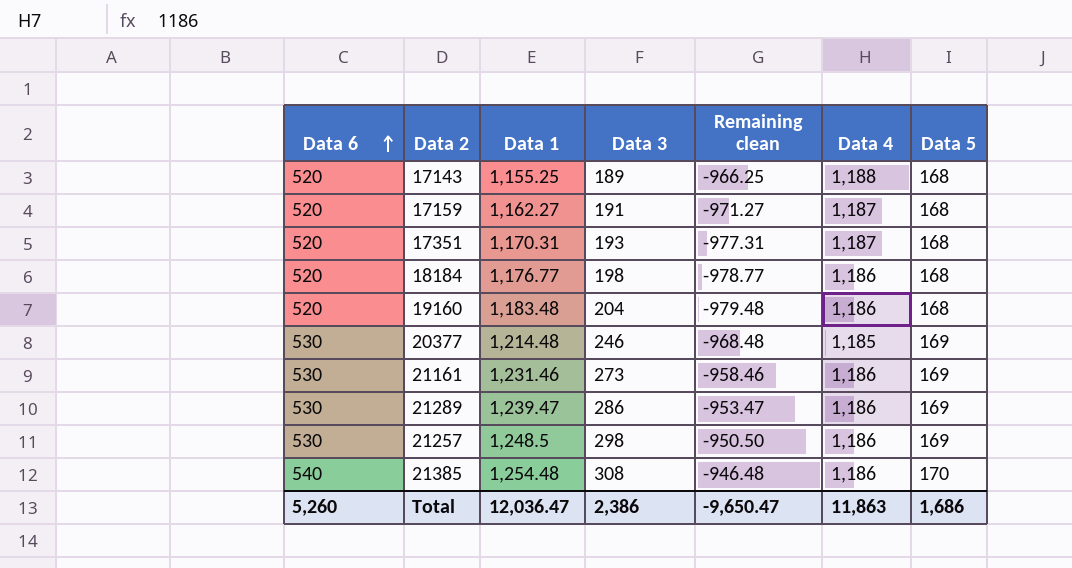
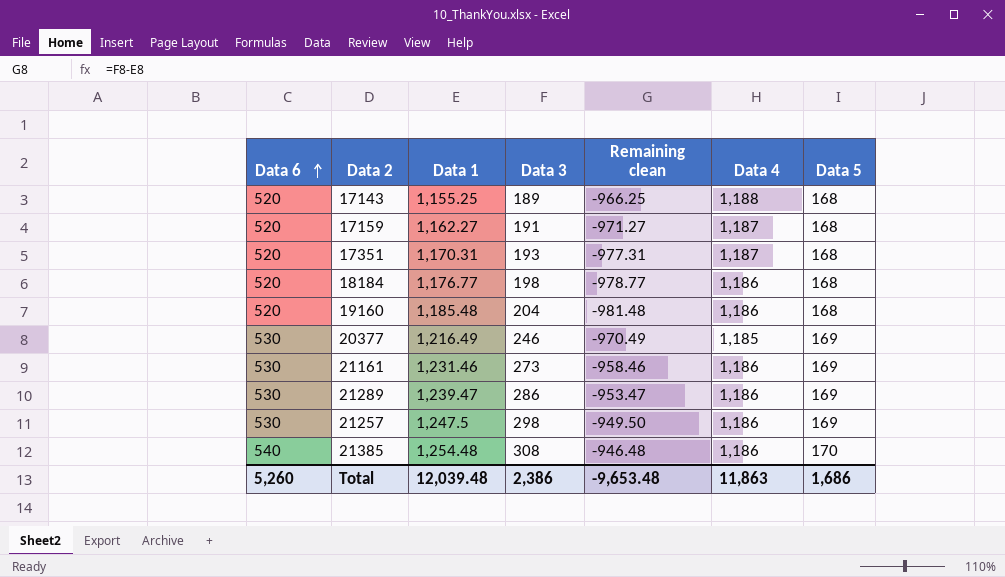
19160 | Data 1: 1,183.48 -> 1,185.48
19160 | Remaining clean: -979.48 -> -981.48
20377 | Data 1: 1,214.48 -> 1,216.49
20377 | Remaining clean: -968.48 -> -970.49
21257 | Data 1: 1,248.5 -> 1,247.5
21257 | Remaining clean: -950.50 -> -949.50
Total | Data 1: 12,036.47 -> 12,039.48
Total | Remaining clean: -9,650.47 -> -9,653.48

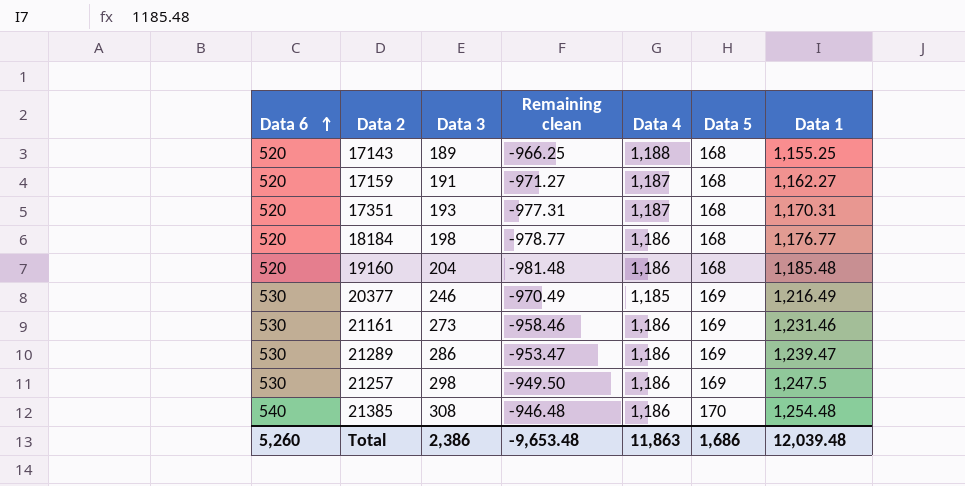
column Data 1 | position: 3 -> 7

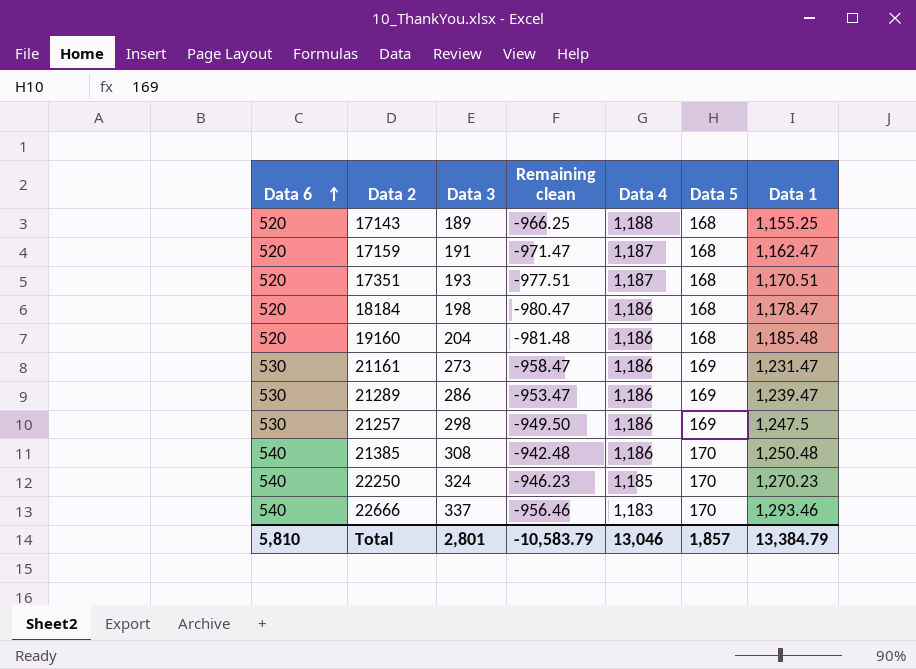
row 20377: 530 | 246 | -970.49 | 1,185 | 169 | 1,216.49 -> none
17159 | Remaining clean: -971.27 -> -971.47
17159 | Data 1: 1,162.27 -> 1,162.47
17351 | Remaining clean: -977.31 -> -977.51
17351 | Data 1: 1,170.31 -> 1,170.51
18184 | Remaining clean: -978.77 -> -980.47
18184 | Data 1: 1,176.77 -> 1,178.47
21161 | Remaining clean: -958.46 -> -958.47
21161 | Data 1: 1,231.46 -> 1,231.47
21385 | Remaining clean: -946.48 -> -942.48
21385 | Data 1: 1,254.48 -> 1,250.48
row 22250: none -> 540 | 324 | -946.23 | 1,185 | 170 | 1,270.23
row 22666: none -> 540 | 337 | -956.46 | 1,183 | 170 | 1,293.46
Total | Data 6: 5,260 -> 5,810
Total | Data 3: 2,386 -> 2,801
Total | Remaining clean: -9,653.48 -> -10,583.79
Total | Data 4: 11,863 -> 13,046
Total | Data 5: 1,686 -> 1,857
Total | Data 1: 12,039.48 -> 13,384.79

